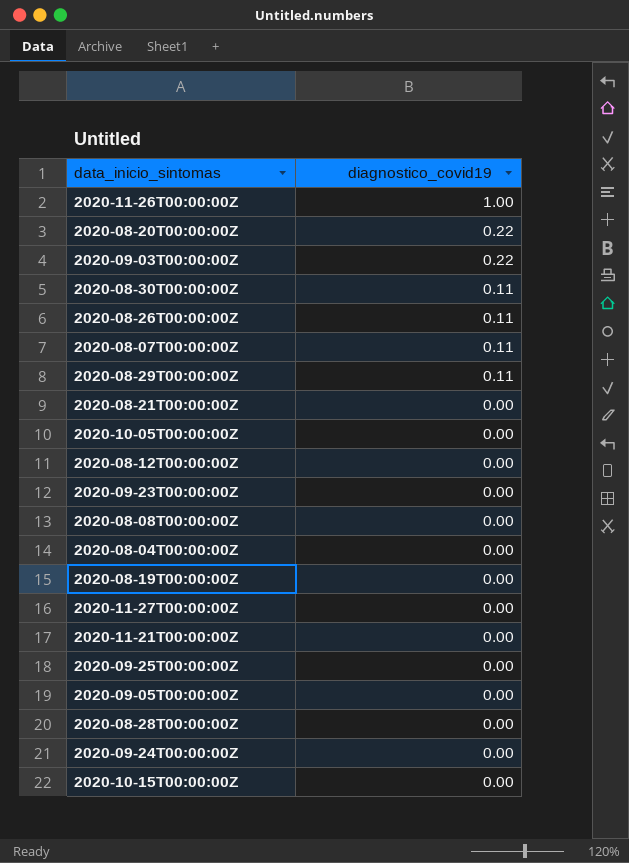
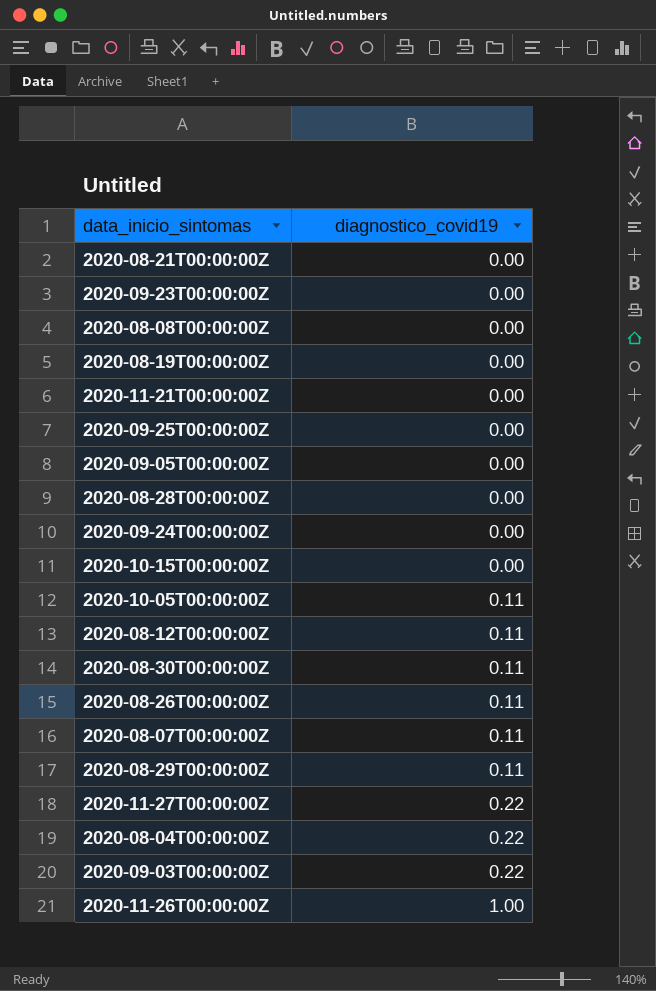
row order: diagnostico_covid19 descending -> diagnostico_covid19 ascending
row 2020-08-20T00:00:00Z: 0.22 -> none
2020-10-05T00:00:00Z | diagnostico_covid19: 0.00 -> 0.11
2020-08-12T00:00:00Z | diagnostico_covid19: 0.00 -> 0.11
2020-11-27T00:00:00Z | diagnostico_covid19: 0.00 -> 0.22
2020-08-04T00:00:00Z | diagnostico_covid19: 0.00 -> 0.22

